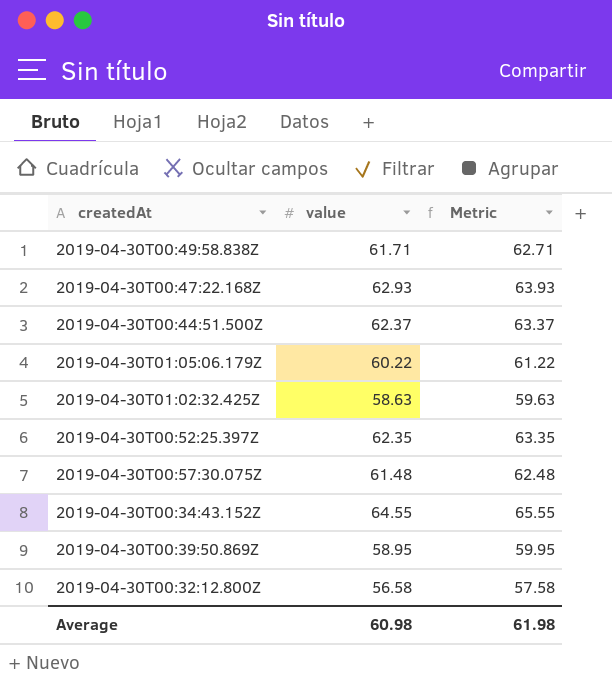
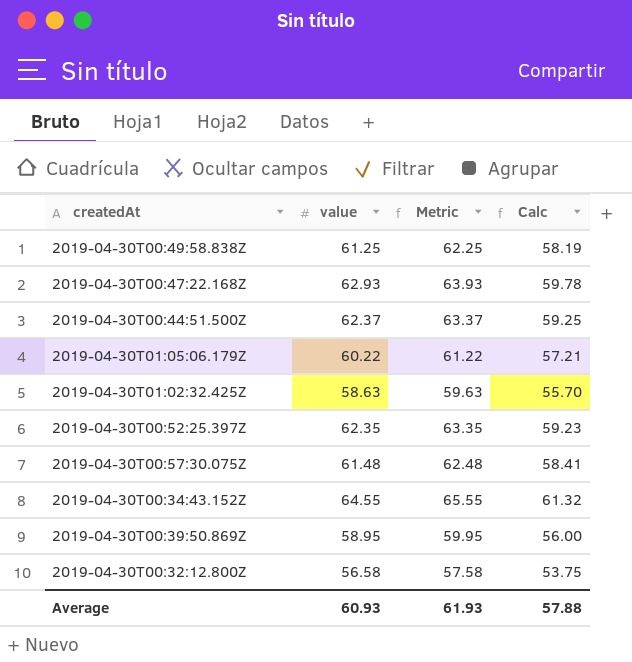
column Calc | formula: none -> [value] * 0.95
2019-04-30T00:49:58.838Z | value: 61.71 -> 61.25
2019-04-30T00:49:58.838Z | Metric: 62.71 -> 62.25
Average | value: 60.98 -> 60.93
Average | Metric: 61.98 -> 61.93

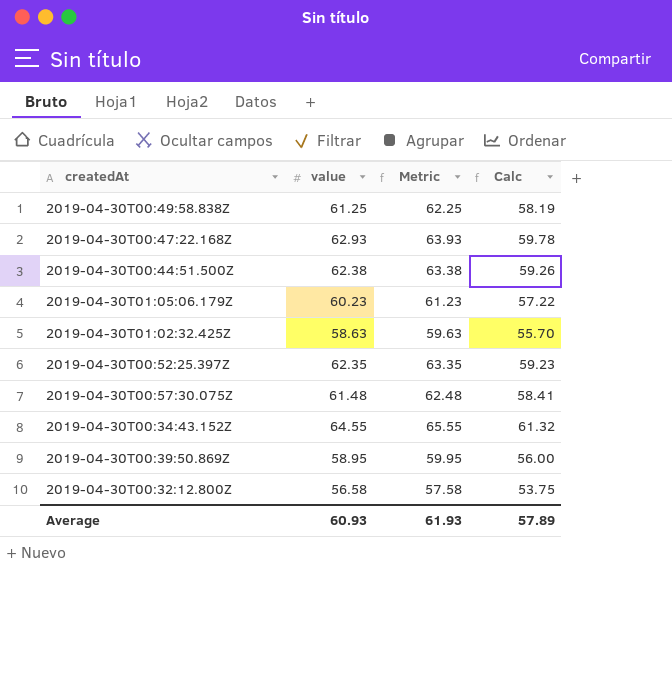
2019-04-30T00:44:51.500Z | value: 62.37 -> 62.38
2019-04-30T00:44:51.500Z | Metric: 63.37 -> 63.38
2019-04-30T00:44:51.500Z | Calc: 59.25 -> 59.26
2019-04-30T01:05:06.179Z | value: 60.22 -> 60.23
2019-04-30T01:05:06.179Z | Metric: 61.22 -> 61.23
2019-04-30T01:05:06.179Z | Calc: 57.21 -> 57.22
Average | Calc: 57.88 -> 57.89

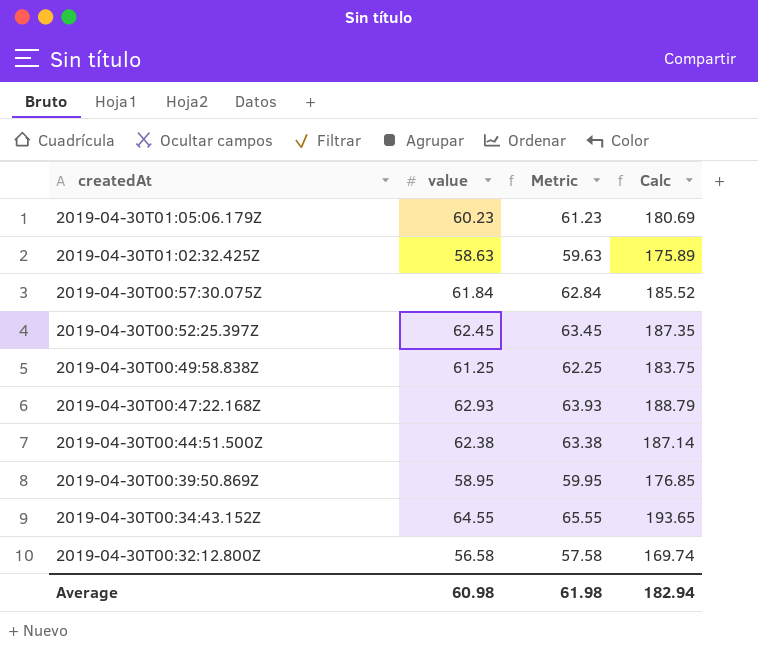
row order: none -> createdAt descending
column Calc | formula: [value] * 0.95 -> [value] * 3
2019-04-30T00:57:30.075Z | value: 61.48 -> 61.84
2019-04-30T00:57:30.075Z | Metric: 62.48 -> 62.84
2019-04-30T00:52:25.397Z | value: 62.35 -> 62.45
2019-04-30T00:52:25.397Z | Metric: 63.35 -> 63.45
Average | value: 60.93 -> 60.98
Average | Metric: 61.93 -> 61.98
Average | Calc: 57.89 -> 182.94

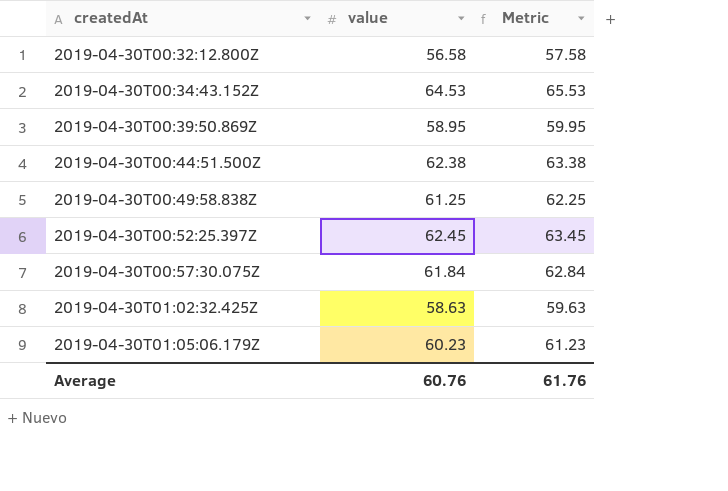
row order: createdAt descending -> createdAt ascending
column Calc | formula: [value] * 3 -> none
row 2019-04-30T00:47:22.168Z: 62.93 | 63.93 | 188.79 -> none
2019-04-30T00:34:43.152Z | value: 64.55 -> 64.53
2019-04-30T00:34:43.152Z | Metric: 65.55 -> 65.53
Average | value: 60.98 -> 60.76
Average | Metric: 61.98 -> 61.76

